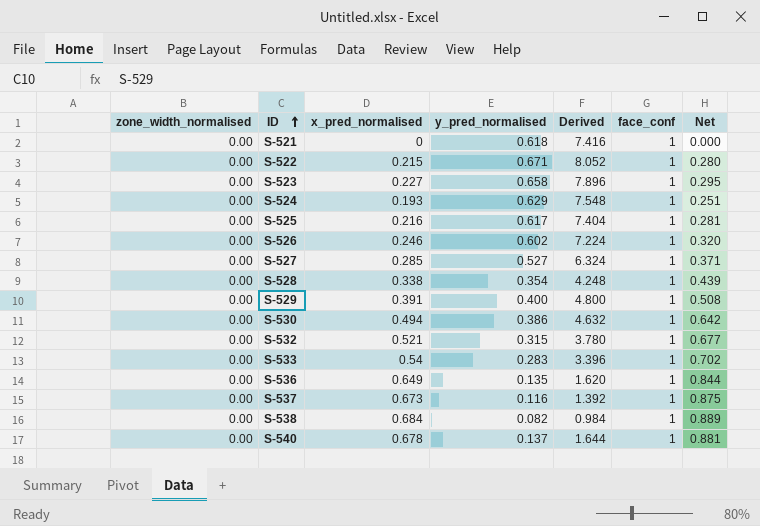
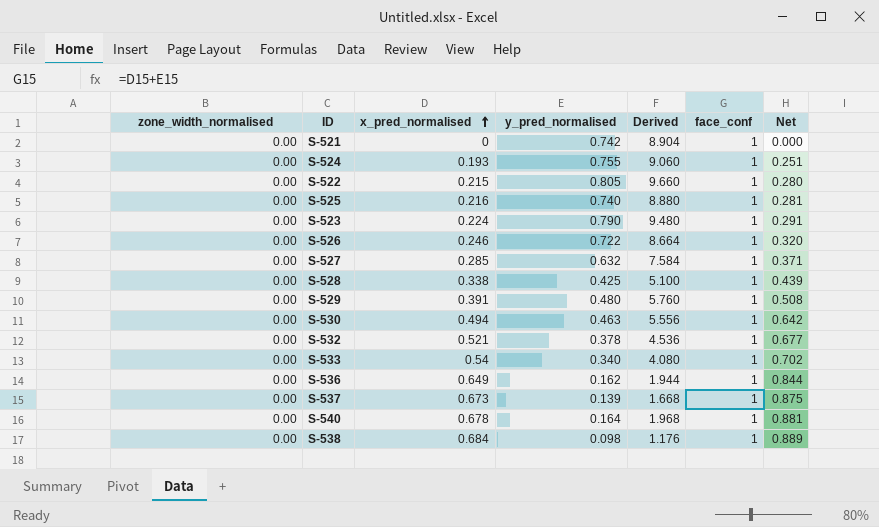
row order: ID ascending -> x_pred_normalised ascending
S-521 | y_pred_normalised: 0.618 -> 0.742
S-521 | Derived: 7.416 -> 8.904
S-524 | y_pred_normalised: 0.629 -> 0.755
S-524 | Derived: 7.548 -> 9.060
S-522 | y_pred_normalised: 0.671 -> 0.805
S-522 | Derived: 8.052 -> 9.660
S-525 | y_pred_normalised: 0.617 -> 0.740
S-525 | Derived: 7.404 -> 8.880
S-523 | x_pred_normalised: 0.227 -> 0.224
S-523 | y_pred_normalised: 0.658 -> 0.790
S-523 | Derived: 7.896 -> 9.480
S-523 | Net: 0.295 -> 0.291
S-526 | y_pred_normalised: 0.602 -> 0.722
S-526 | Derived: 7.224 -> 8.664
S-527 | y_pred_normalised: 0.527 -> 0.632
S-527 | Derived: 6.324 -> 7.584
S-528 | y_pred_normalised: 0.354 -> 0.425
S-528 | Derived: 4.248 -> 5.100
S-529 | y_pred_normalised: 0.400 -> 0.480
S-529 | Derived: 4.800 -> 5.760
S-530 | y_pred_normalised: 0.386 -> 0.463
S-530 | Derived: 4.632 -> 5.556
S-532 | y_pred_normalised: 0.315 -> 0.378
S-532 | Derived: 3.780 -> 4.536
S-533 | y_pred_normalised: 0.283 -> 0.340
S-533 | Derived: 3.396 -> 4.080
S-536 | y_pred_normalised: 0.135 -> 0.162
S-536 | Derived: 1.620 -> 1.944
S-537 | y_pred_normalised: 0.116 -> 0.139
S-537 | Derived: 1.392 -> 1.668
S-540 | y_pred_normalised: 0.137 -> 0.164
S-540 | Derived: 1.644 -> 1.968
S-538 | y_pred_normalised: 0.082 -> 0.098
S-538 | Derived: 0.984 -> 1.176

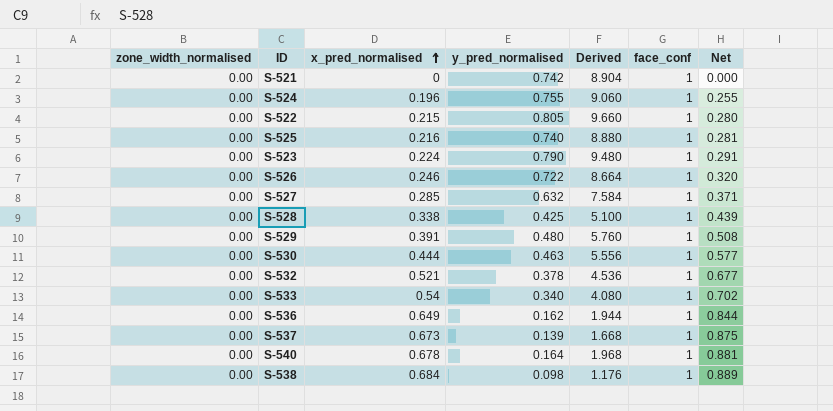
S-524 | x_pred_normalised: 0.193 -> 0.196
S-524 | Net: 0.251 -> 0.255
S-530 | x_pred_normalised: 0.494 -> 0.444
S-530 | Net: 0.642 -> 0.577

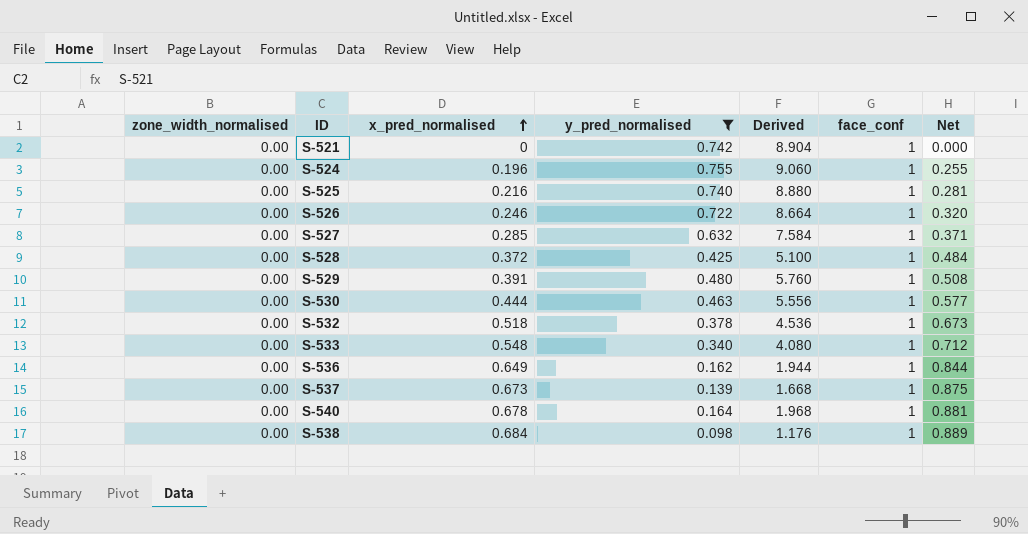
filter: none -> y_pred_normalised <= 0.755
S-528 | x_pred_normalised: 0.338 -> 0.372
S-528 | Net: 0.439 -> 0.484
S-532 | x_pred_normalised: 0.521 -> 0.518
S-532 | Net: 0.677 -> 0.673
S-533 | x_pred_normalised: 0.54 -> 0.548
S-533 | Net: 0.702 -> 0.712

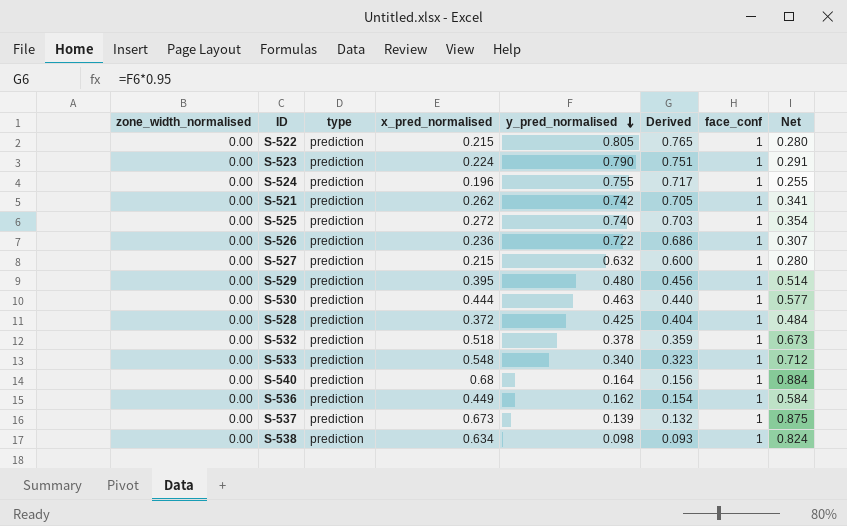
filter: y_pred_normalised <= 0.755 -> none
row order: x_pred_normalised ascending -> y_pred_normalised descending
column type | position: none -> 3
column Derived | formula: [y_pred_normalised] * 12 -> [y_pred_normalised] * 0.95
S-521 | x_pred_normalised: 0 -> 0.262
S-521 | Net: 0.000 -> 0.341
S-525 | x_pred_normalised: 0.216 -> 0.272
S-525 | Net: 0.281 -> 0.354
S-526 | x_pred_normalised: 0.246 -> 0.236
S-526 | Net: 0.320 -> 0.307
S-527 | x_pred_normalised: 0.285 -> 0.215
S-527 | Net: 0.371 -> 0.280
S-529 | x_pred_normalised: 0.391 -> 0.395
S-529 | Net: 0.508 -> 0.514
S-540 | x_pred_normalised: 0.678 -> 0.68
S-540 | Net: 0.881 -> 0.884
S-536 | x_pred_normalised: 0.649 -> 0.449
S-536 | Net: 0.844 -> 0.584
S-538 | x_pred_normalised: 0.684 -> 0.634
S-538 | Net: 0.889 -> 0.824

